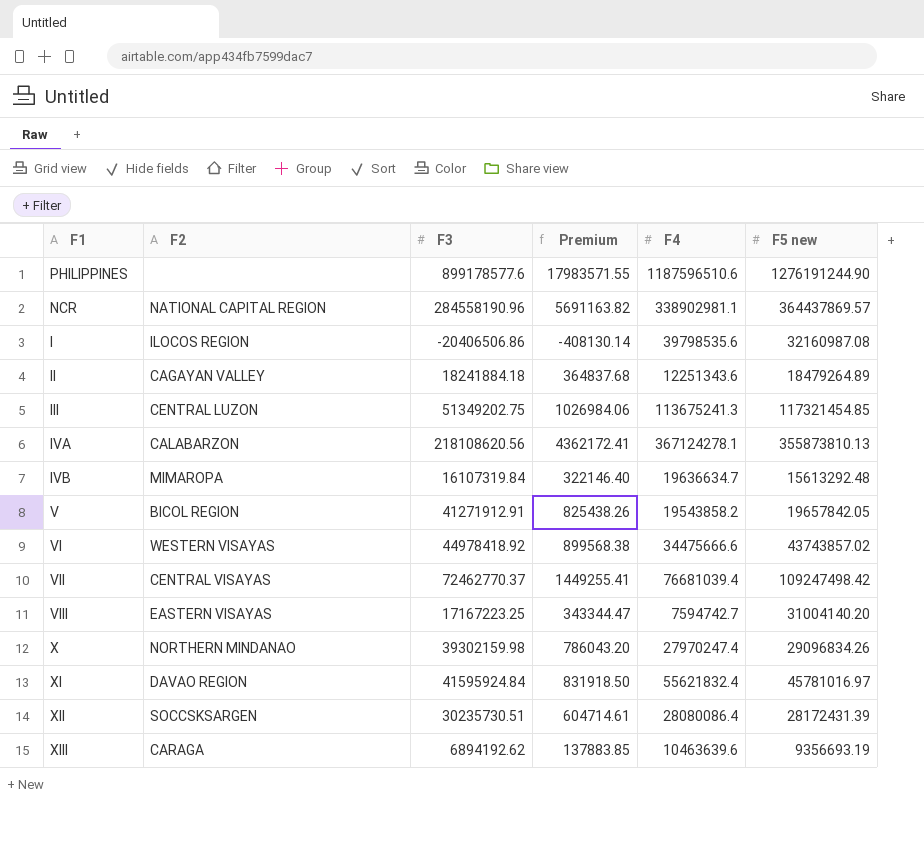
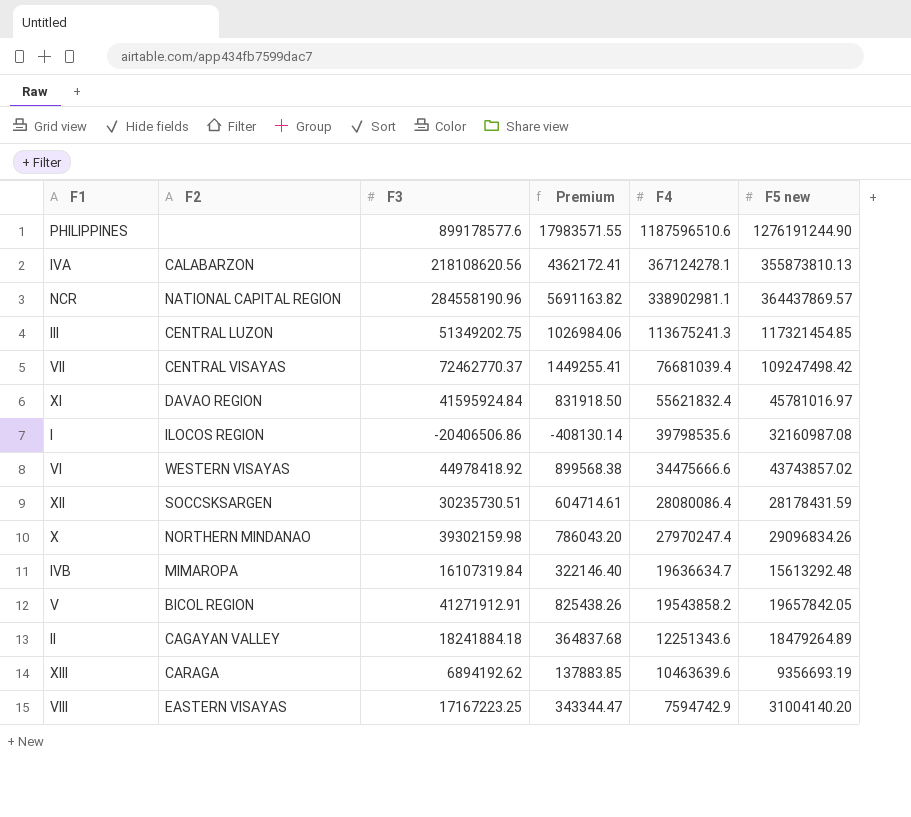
row order: none -> F4 descending
XII | F5 new: 28172431.39 -> 28178431.59
VIII | F4: 7594742.7 -> 7594742.9

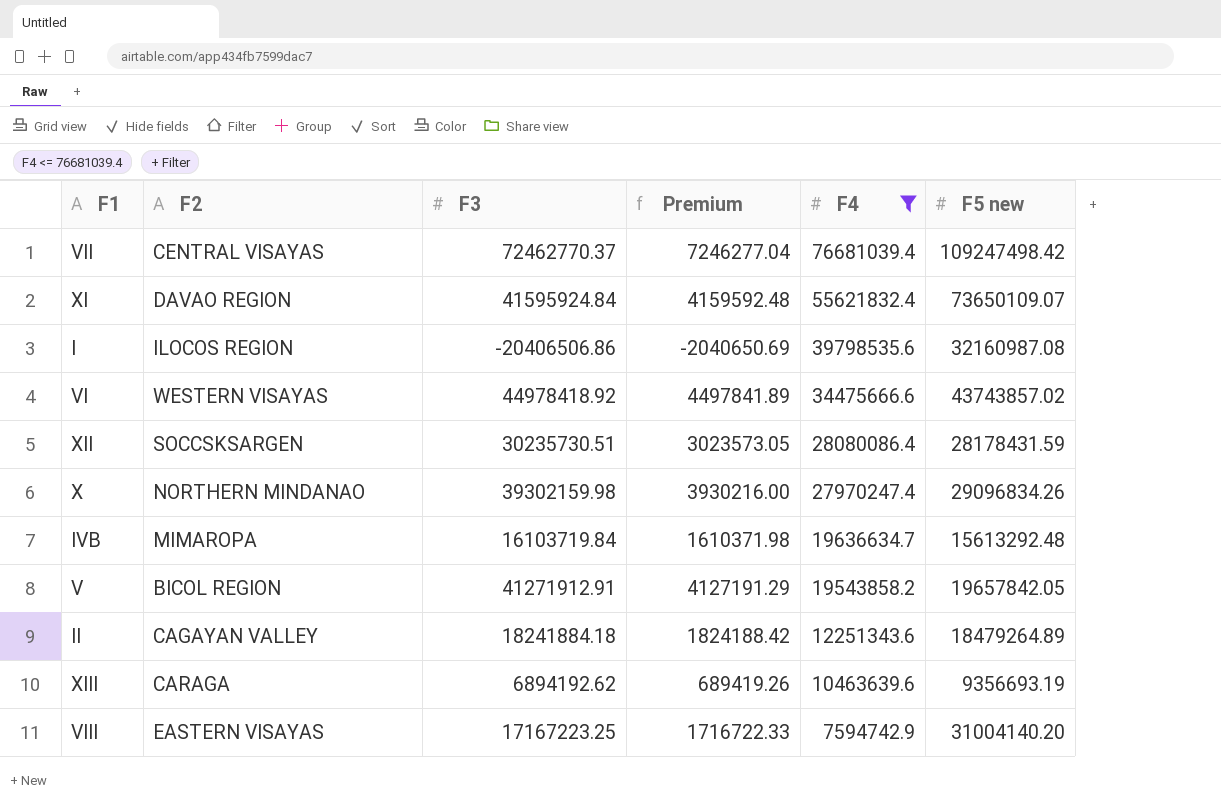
filter: none -> F4 <= 76681039.4
column Premium | formula: [F3] * 0.02 -> [F3] * 0.1
XI | F5 new: 45781016.97 -> 73650109.07
IVB | F3: 16107319.84 -> 16103719.84

